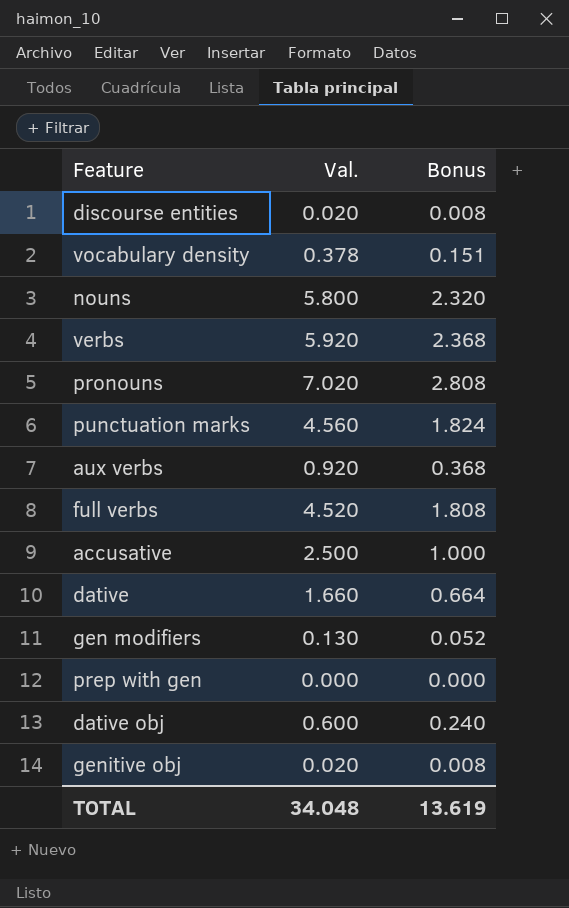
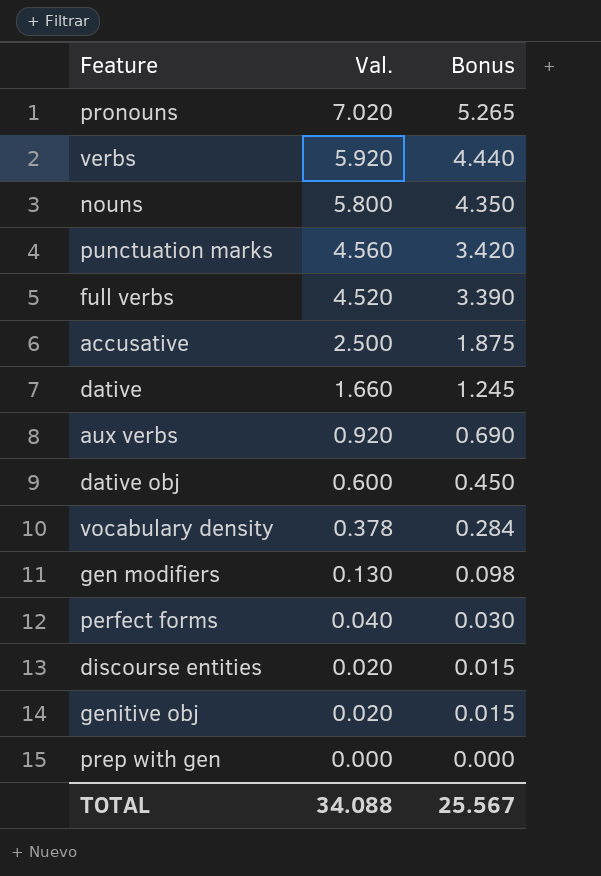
row order: none -> Val. descending
column Bonus | formula: [Val.] * 0.4 -> [Val.] * 0.75
row perfect forms: none -> 0.040 | 0.030
TOTAL | Val.: 34.048 -> 34.088
TOTAL | Bonus: 13.619 -> 25.567

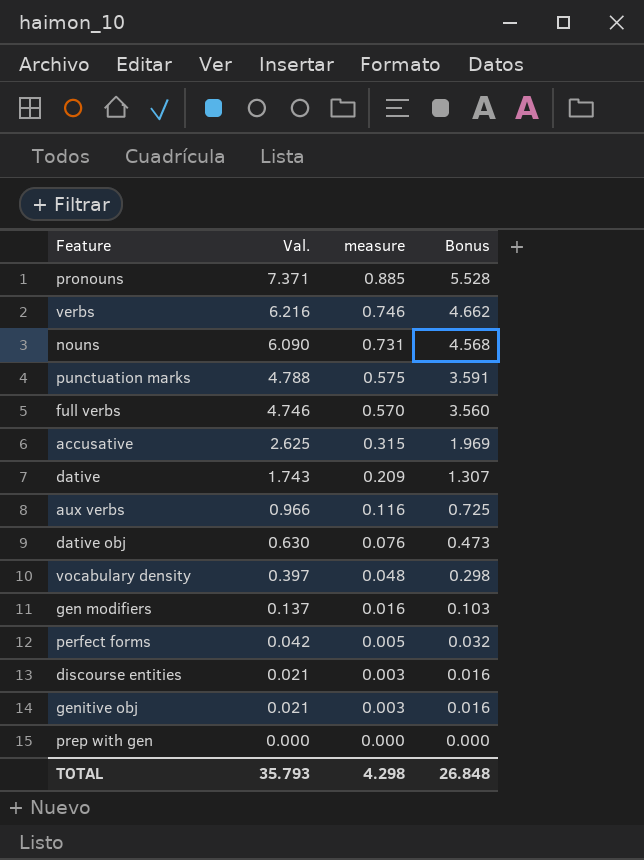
column measure | formula: none -> [Val.] * 0.12
pronouns | Val.: 7.020 -> 7.371
pronouns | Bonus: 5.265 -> 5.528
verbs | Val.: 5.920 -> 6.216
verbs | Bonus: 4.440 -> 4.662
nouns | Val.: 5.800 -> 6.090
nouns | Bonus: 4.350 -> 4.568
punctuation marks | Val.: 4.560 -> 4.788
punctuation marks | Bonus: 3.420 -> 3.591
full verbs | Val.: 4.520 -> 4.746
full verbs | Bonus: 3.390 -> 3.560
accusative | Val.: 2.500 -> 2.625
accusative | Bonus: 1.875 -> 1.969
dative | Val.: 1.660 -> 1.743
dative | Bonus: 1.245 -> 1.307
aux verbs | Val.: 0.920 -> 0.966
aux verbs | Bonus: 0.690 -> 0.725
dative obj | Val.: 0.600 -> 0.630
dative obj | Bonus: 0.450 -> 0.473
vocabulary density | Val.: 0.378 -> 0.397
vocabulary density | Bonus: 0.284 -> 0.298
gen modifiers | Val.: 0.130 -> 0.137
gen modifiers | Bonus: 0.098 -> 0.103
perfect forms | Val.: 0.040 -> 0.042
perfect forms | Bonus: 0.030 -> 0.032
discourse entities | Val.: 0.020 -> 0.021
discourse entities | Bonus: 0.015 -> 0.016
genitive obj | Val.: 0.020 -> 0.021
genitive obj | Bonus: 0.015 -> 0.016
TOTAL | Val.: 34.088 -> 35.793
TOTAL | Bonus: 25.567 -> 26.848

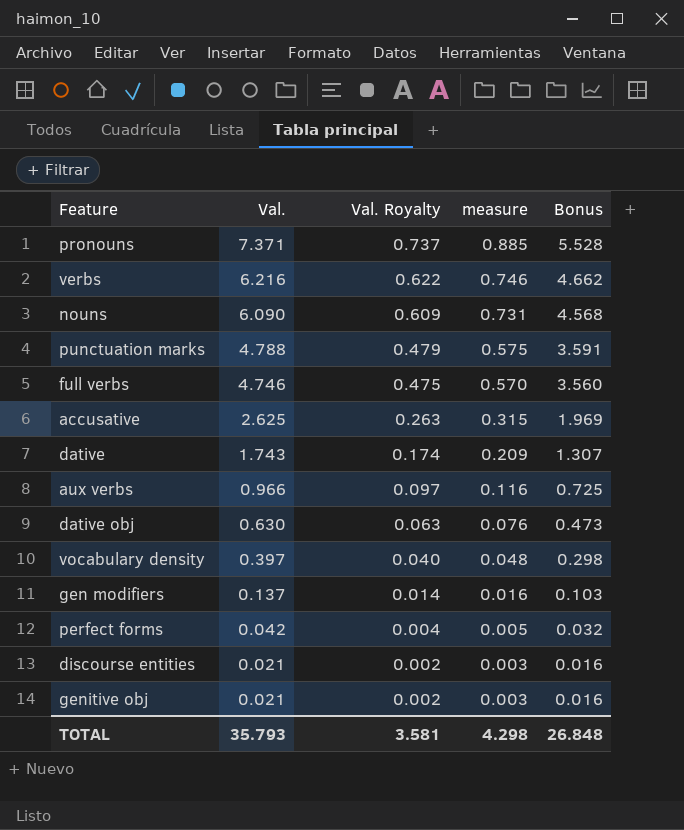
column Val. Royalty | formula: none -> [Val.] * 0.1
row prep with gen: 0.000 | 0.000 | 0.000 -> none

